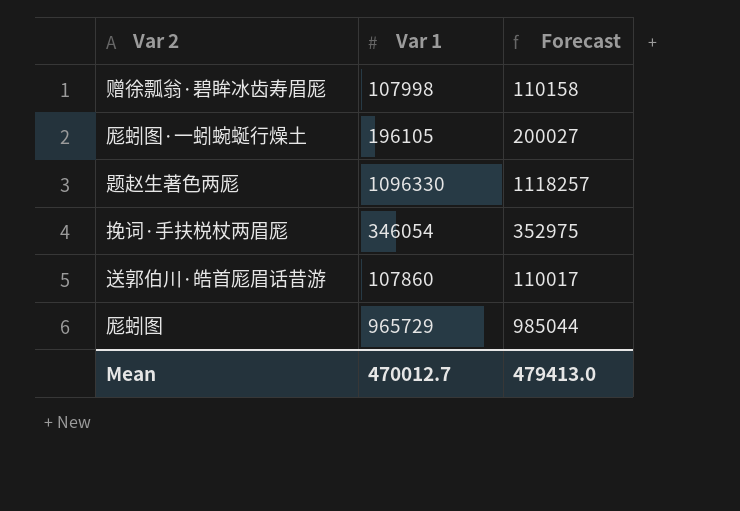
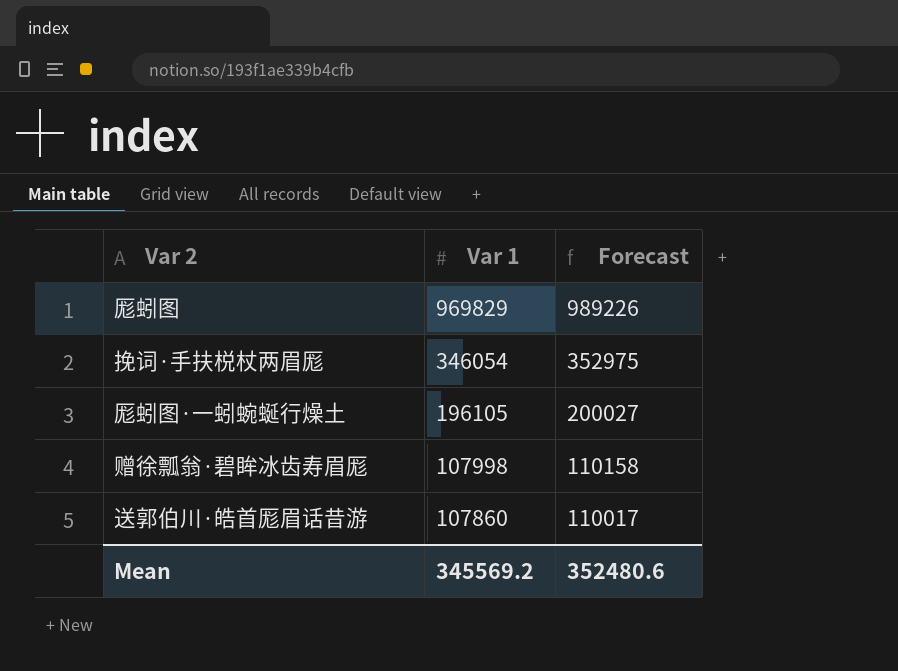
row order: none -> Var 1 descending
row 题赵生著色两厖: 1096330 | 1118257 -> none
厖蚓图 | Var 1: 965729 -> 969829
厖蚓图 | Forecast: 985044 -> 989226
Mean | Var 1: 470012.7 -> 345569.2
Mean | Forecast: 479413.0 -> 352480.6

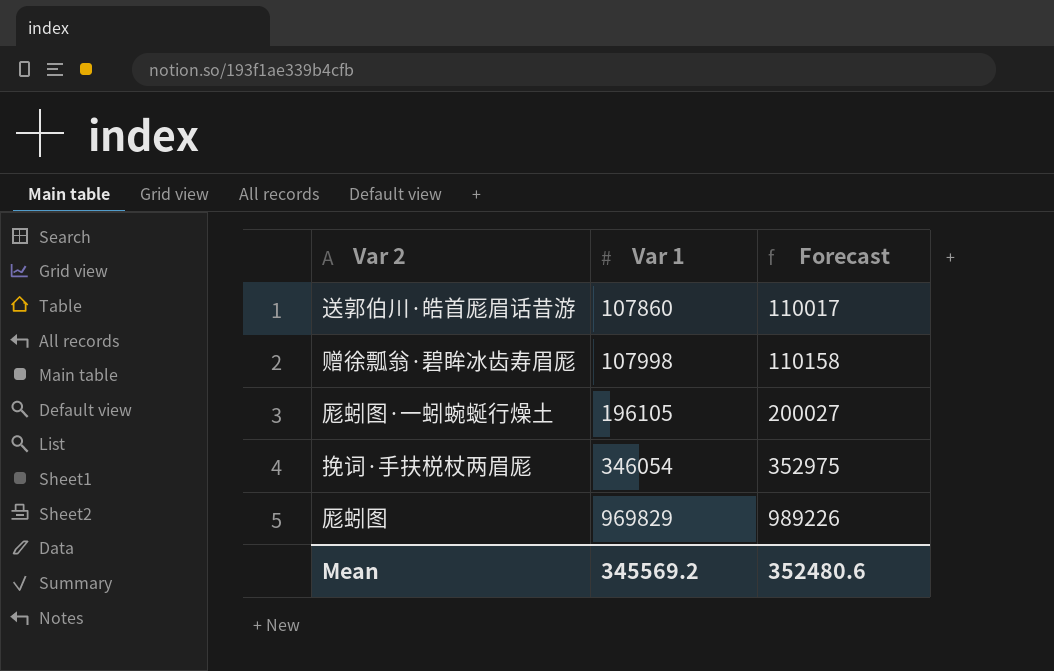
row order: Var 1 descending -> Var 1 ascending

